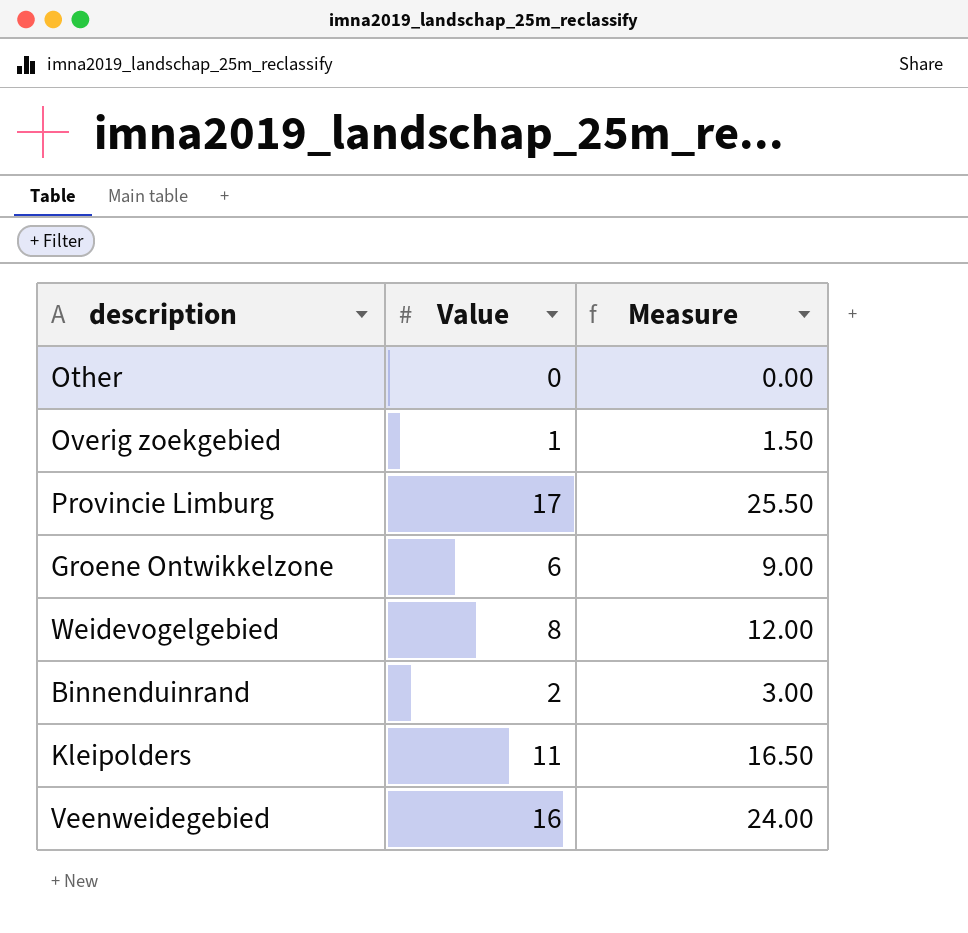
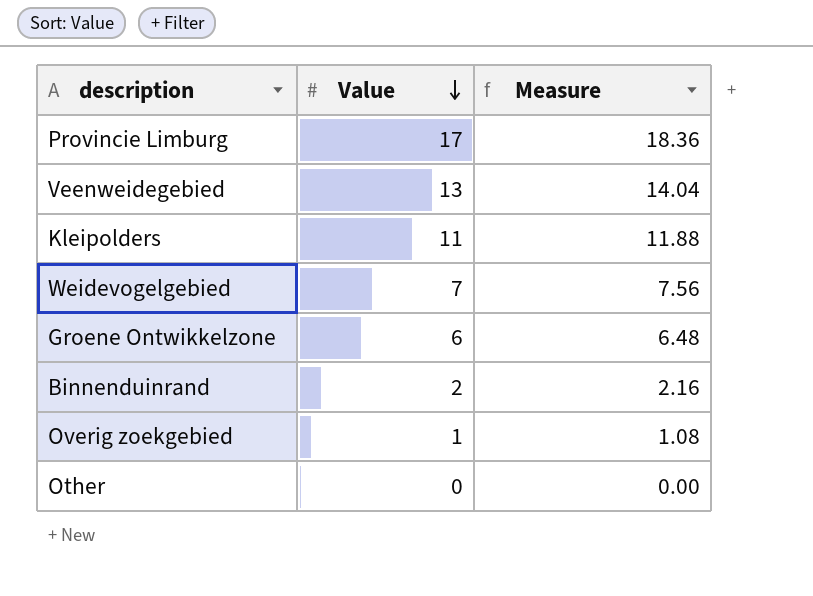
row order: none -> Value descending
column Measure | formula: [Value] * 1.5 -> [Value] * 1.08
Veenweidegebied | Value: 16 -> 13
Weidevogelgebied | Value: 8 -> 7

